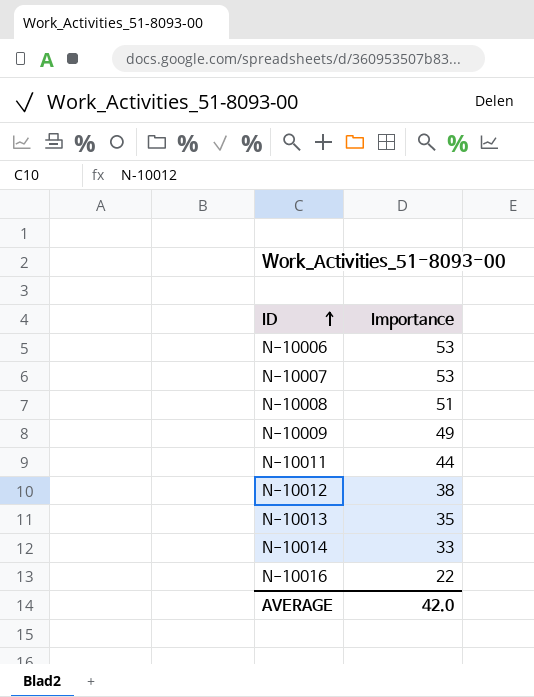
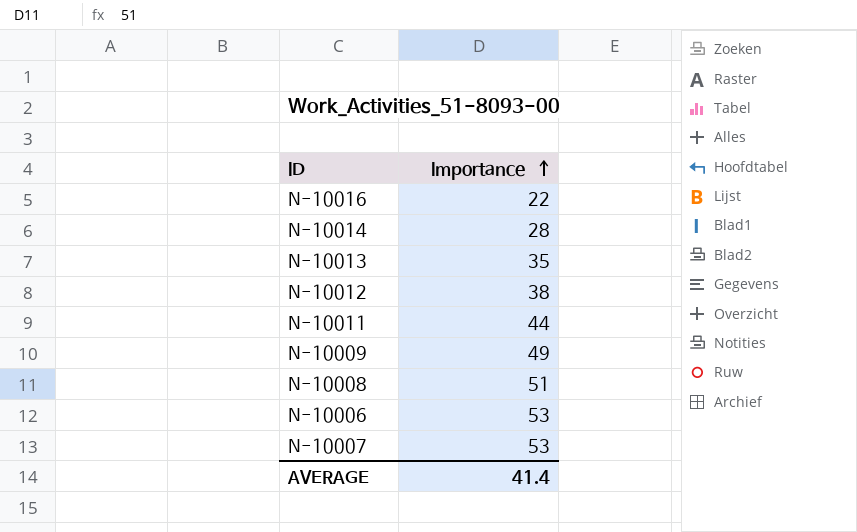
row order: ID ascending -> Importance ascending
N-10014 | Importance: 33 -> 28
AVERAGE | Importance: 42.0 -> 41.4

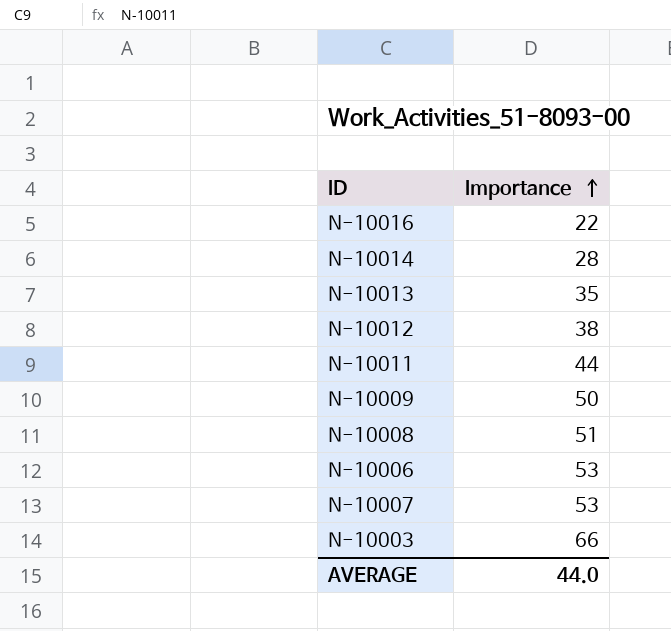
N-10009 | Importance: 49 -> 50
row N-10003: none -> 66
AVERAGE | Importance: 41.4 -> 44.0

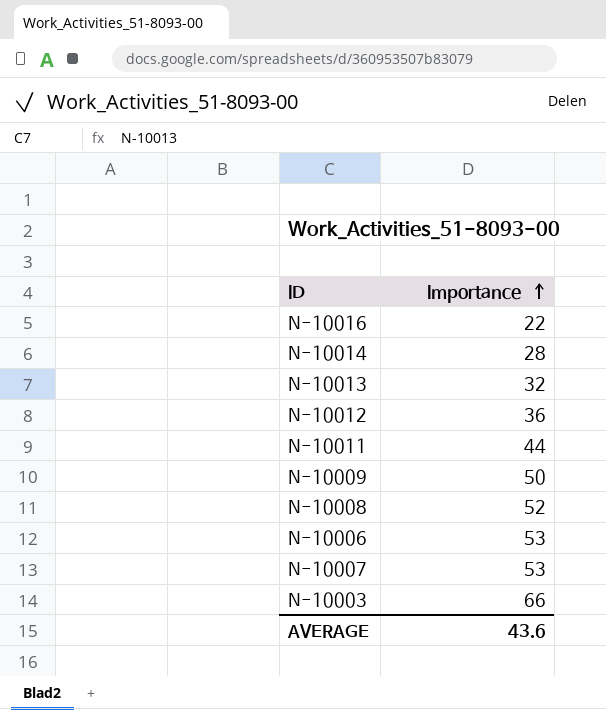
N-10013 | Importance: 35 -> 32
N-10012 | Importance: 38 -> 36
N-10008 | Importance: 51 -> 52
AVERAGE | Importance: 44.0 -> 43.6

